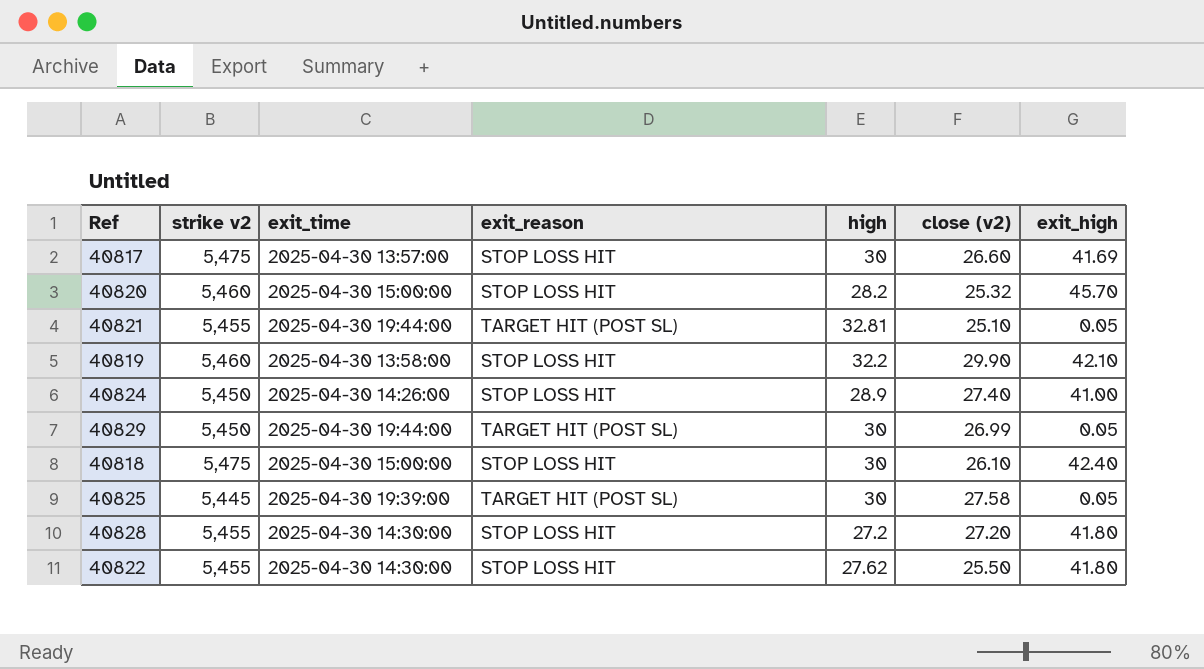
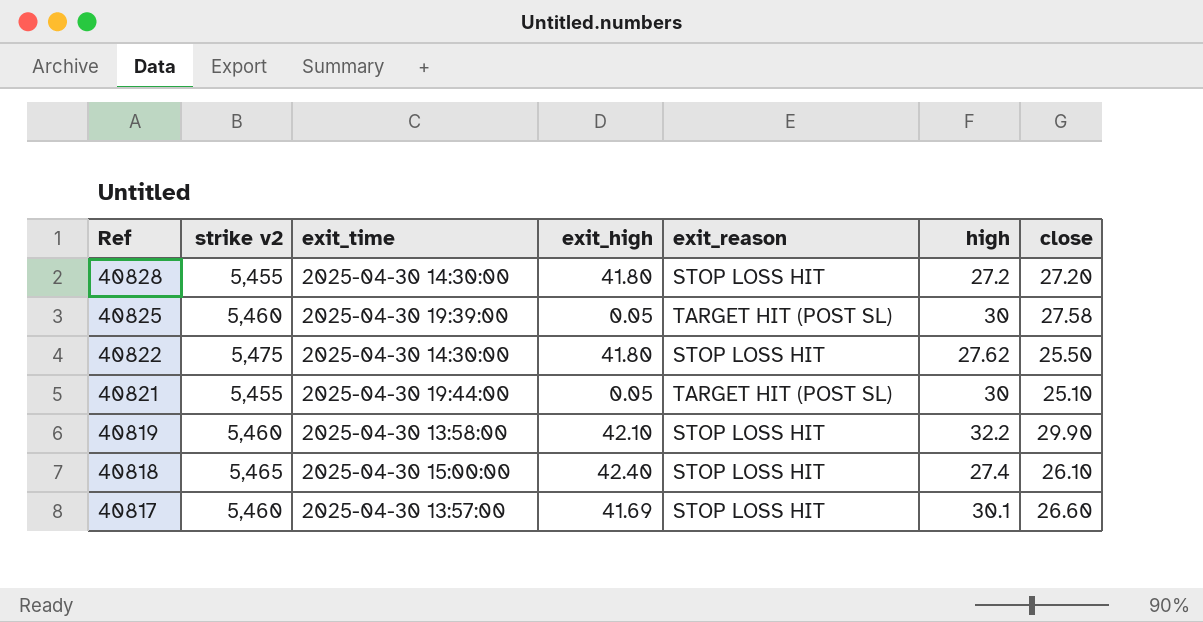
row order: none -> Ref descending
column exit_high | position: 7 -> 4
column name: close (v2) -> close
row 40820: 5,460 | 2025-04-30 15:00:00 | STOP LOSS HIT | 28.2 | 25.32 | 45.70 -> none
row 40824: 5,450 | 2025-04-30 14:26:00 | STOP LOSS HIT | 28.9 | 27.40 | 41.00 -> none
row 40829: 5,450 | 2025-04-30 19:44:00 | TARGET HIT (POST SL) | 30 | 26.99 | 0.05 -> none
40825 | strike v2: 5,445 -> 5,460
40822 | strike v2: 5,455 -> 5,475
40821 | high: 32.81 -> 30
40818 | strike v2: 5,475 -> 5,465
40818 | high: 30 -> 27.4
40817 | strike v2: 5,475 -> 5,460
40817 | high: 30 -> 30.1

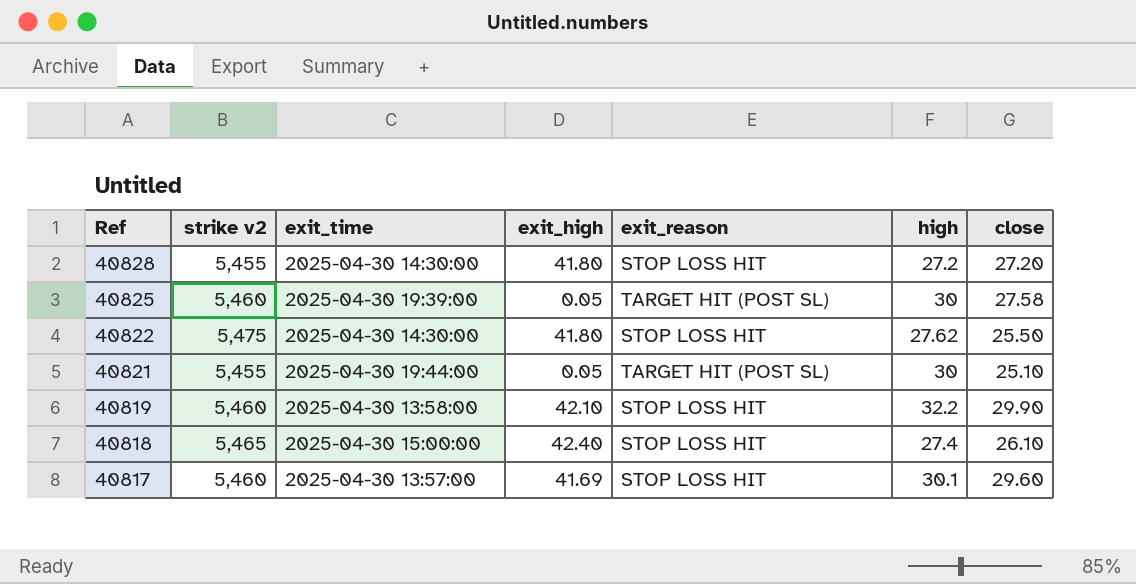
40817 | close: 26.60 -> 29.60

